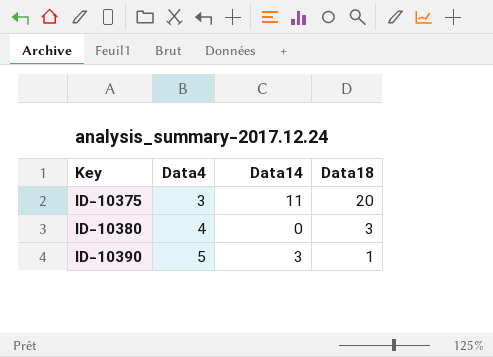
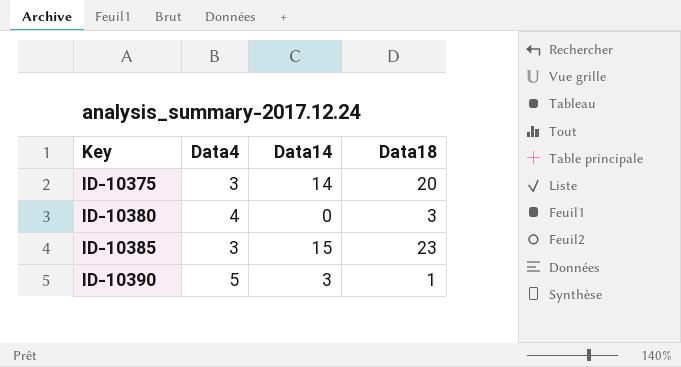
ID-10375 | Data14: 11 -> 14
row ID-10385: none -> 3 | 15 | 23

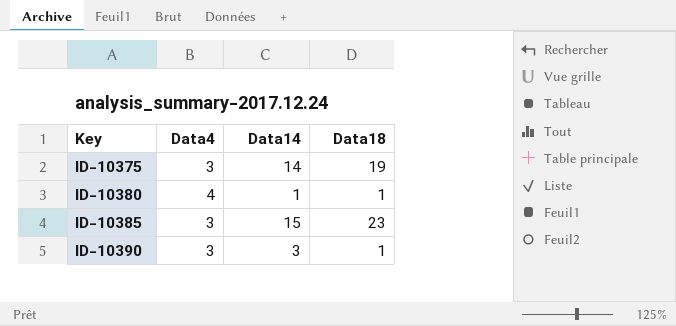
ID-10375 | Data18: 20 -> 19
ID-10380 | Data14: 0 -> 1
ID-10380 | Data18: 3 -> 1
ID-10390 | Data4: 5 -> 3

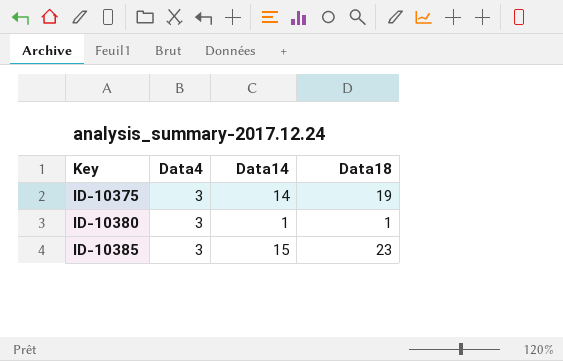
row ID-10390: 3 | 3 | 1 -> none
ID-10380 | Data4: 4 -> 3

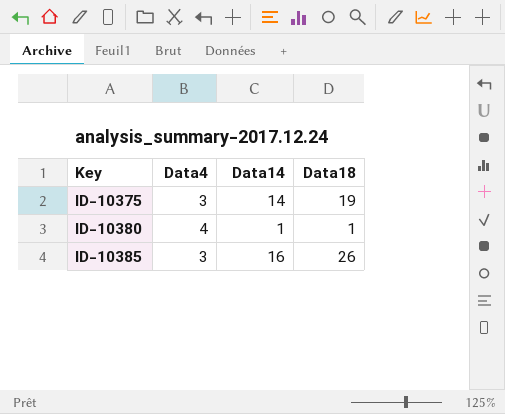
ID-10380 | Data4: 3 -> 4
ID-10385 | Data14: 15 -> 16
ID-10385 | Data18: 23 -> 26

